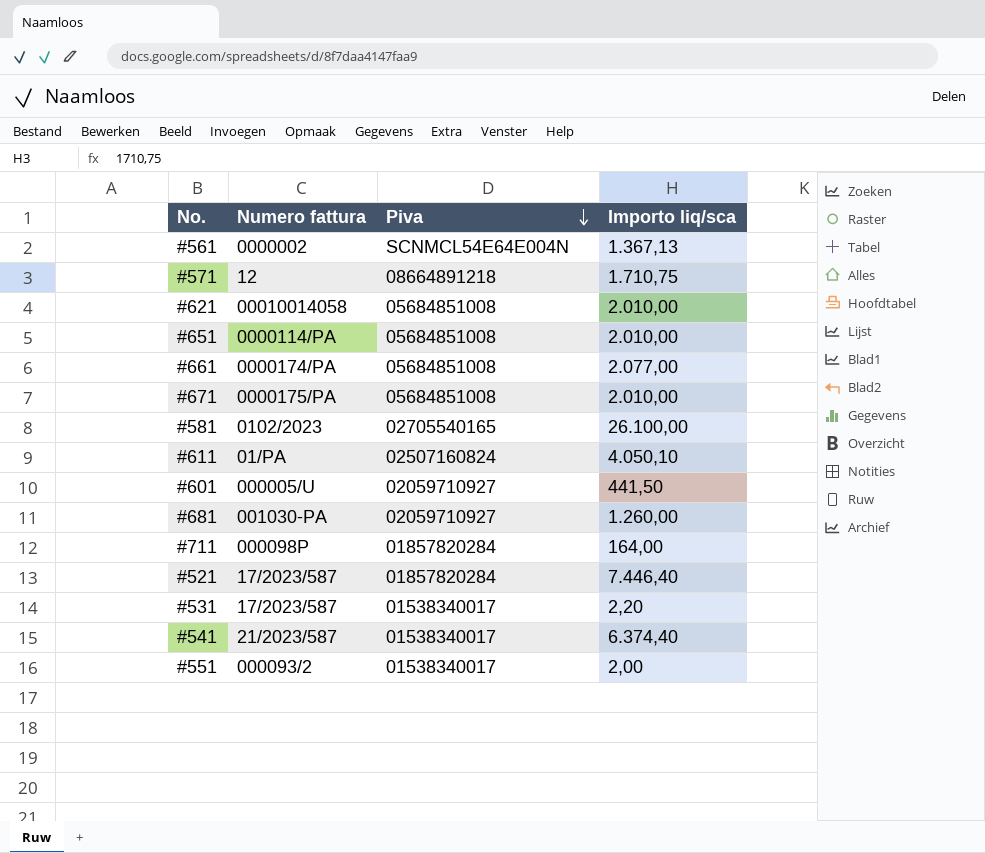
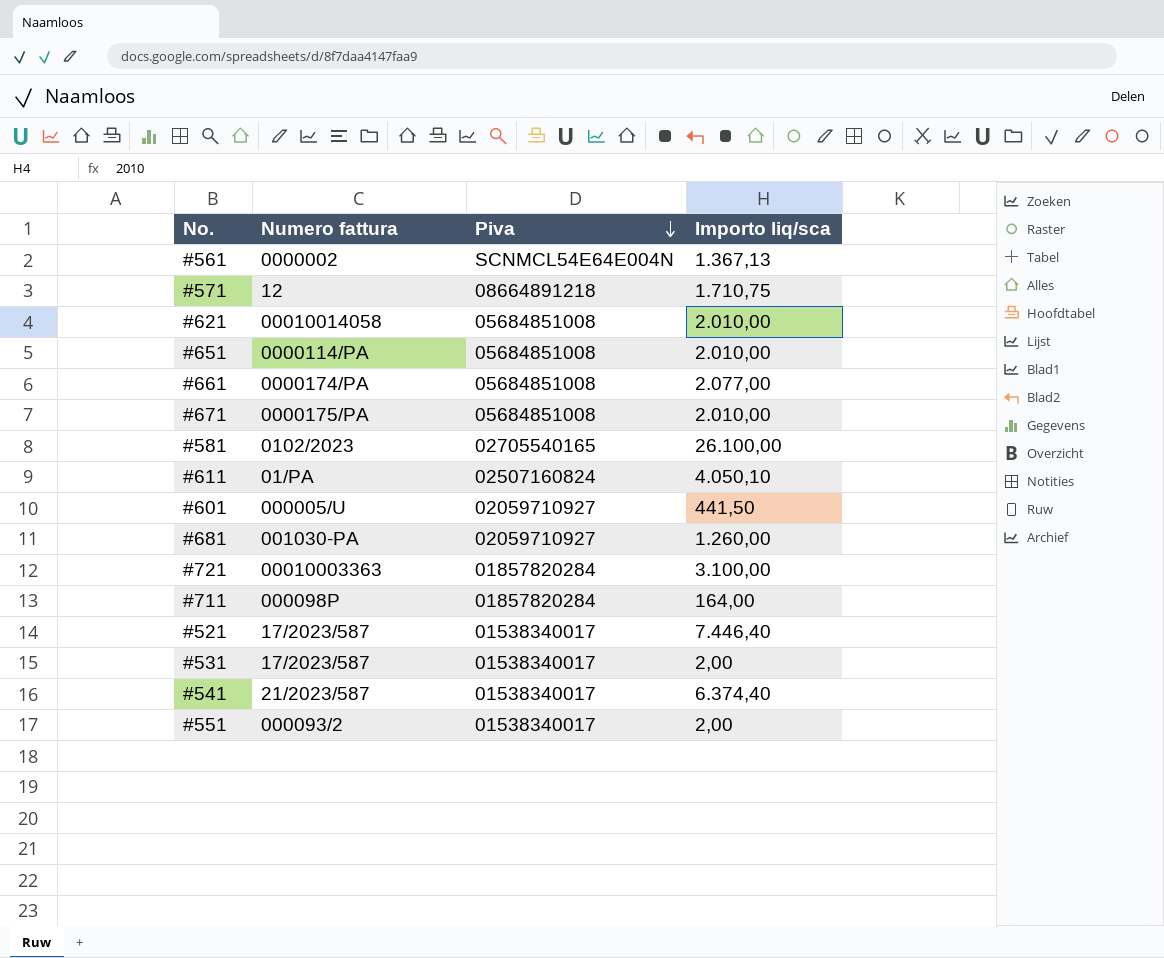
row #721: none -> 00010003363 | 01857820284 | 3.100,00
#521 | Piva: 01857820284 -> 01538340017
#531 | Importo liq/sca: 2,20 -> 2,00

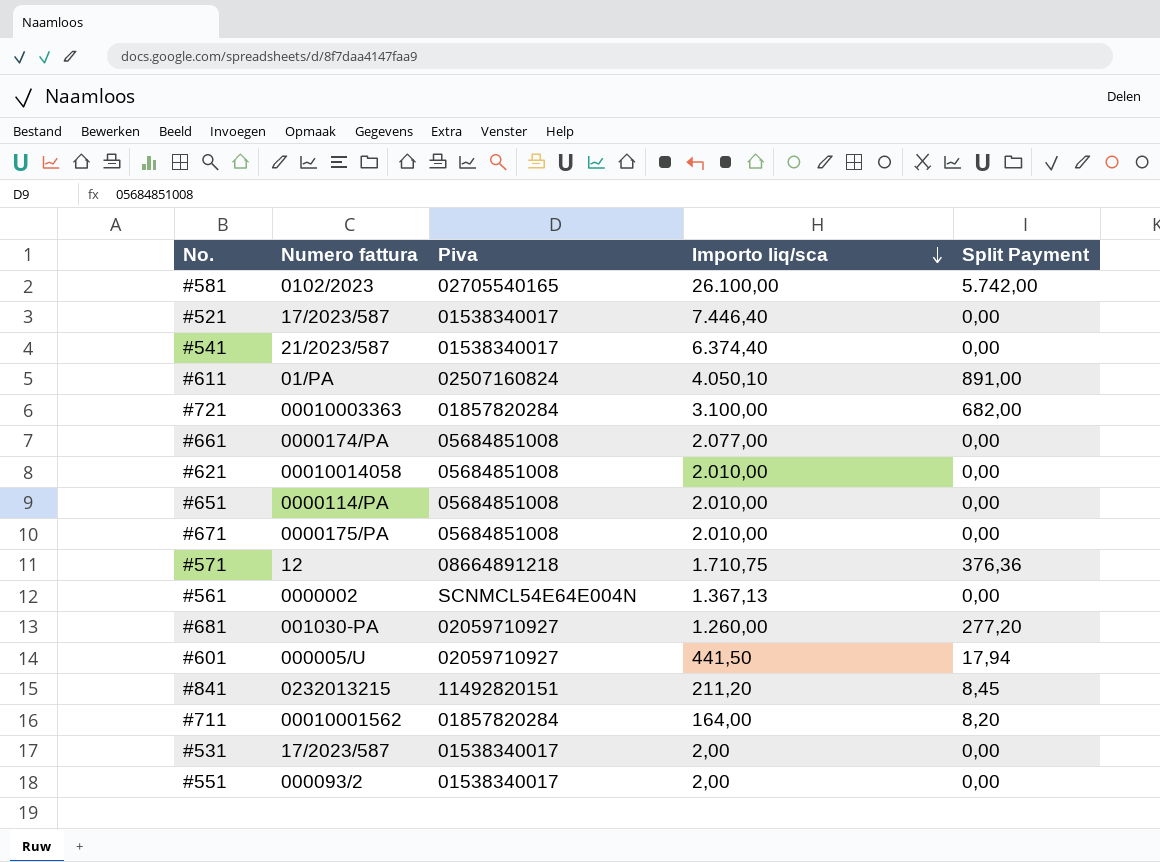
row order: Piva descending -> Importo liq/sca descending
column Split Payment | position: none -> 5
row #841: none -> 0232013215 | 11492820151 | 211,20 | 8,45
#711 | Numero fattura: 000098P -> 00010001562

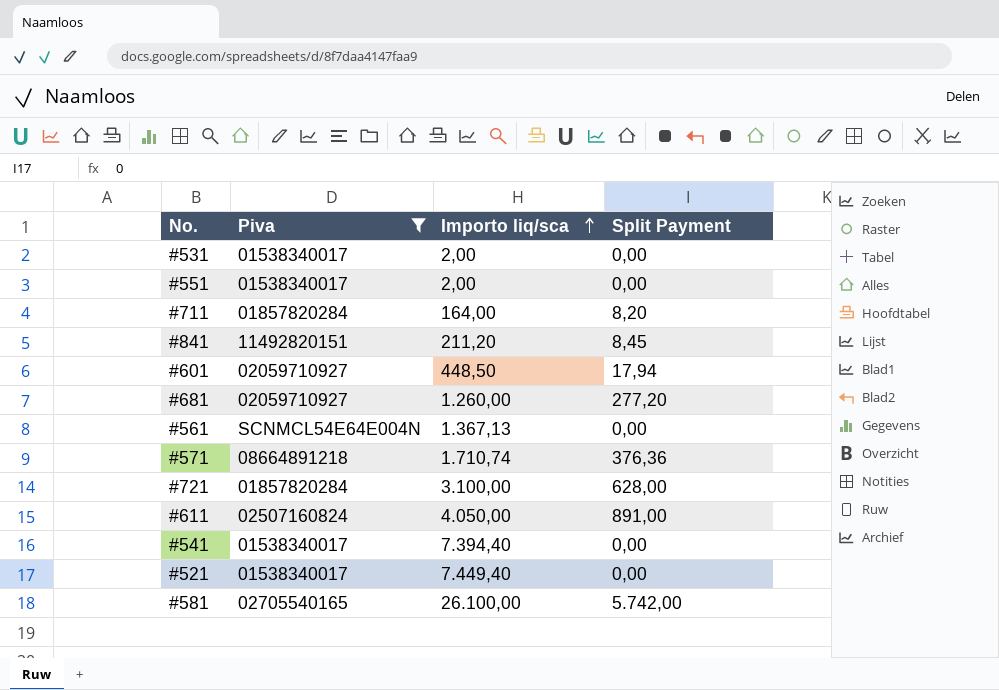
filter: none -> Piva != 05684851008
row order: Importo liq/sca descending -> Importo liq/sca ascending
column Numero fattura | position: 2 -> none
#601 | Importo liq/sca: 441,50 -> 448,50
#571 | Importo liq/sca: 1.710,75 -> 1.710,74
#721 | Split Payment: 682,00 -> 628,00
#611 | Importo liq/sca: 4.050,10 -> 4.050,00
#541 | Importo liq/sca: 6.374,40 -> 7.394,40
#521 | Importo liq/sca: 7.446,40 -> 7.449,40

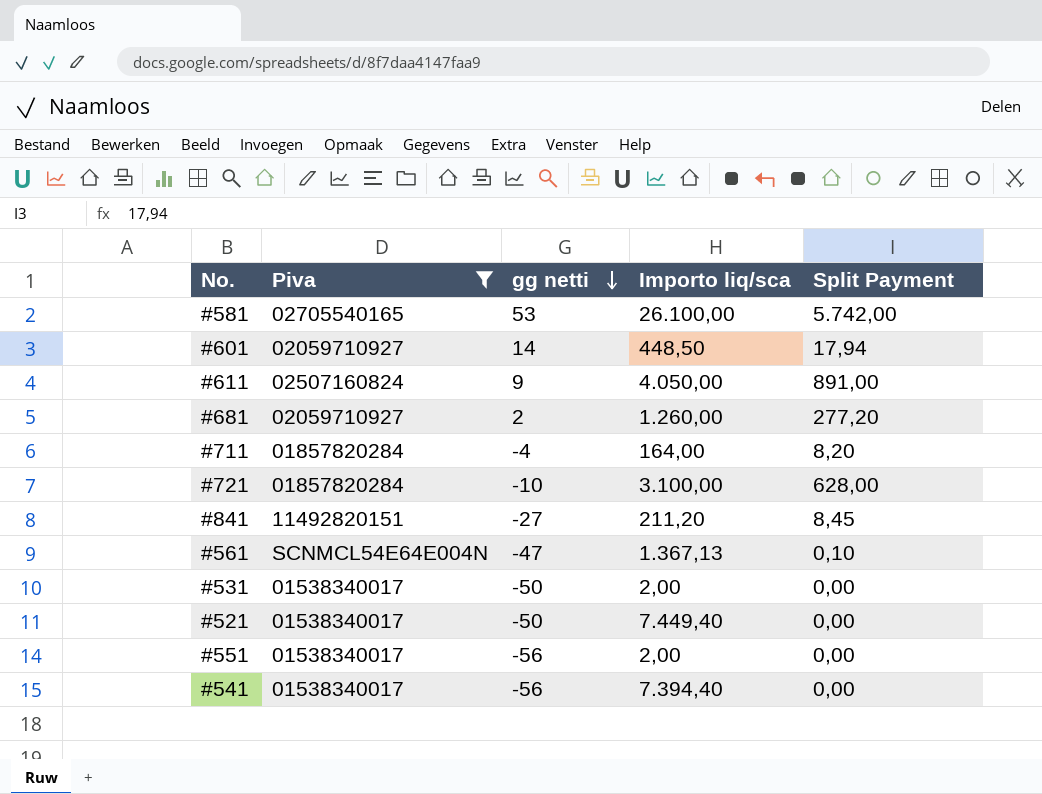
row order: Importo liq/sca ascending -> gg netti descending
column gg netti | position: none -> 3
row #571: 08664891218 | 1.710,74 | 376,36 -> none
#561 | Split Payment: 0,00 -> 0,10

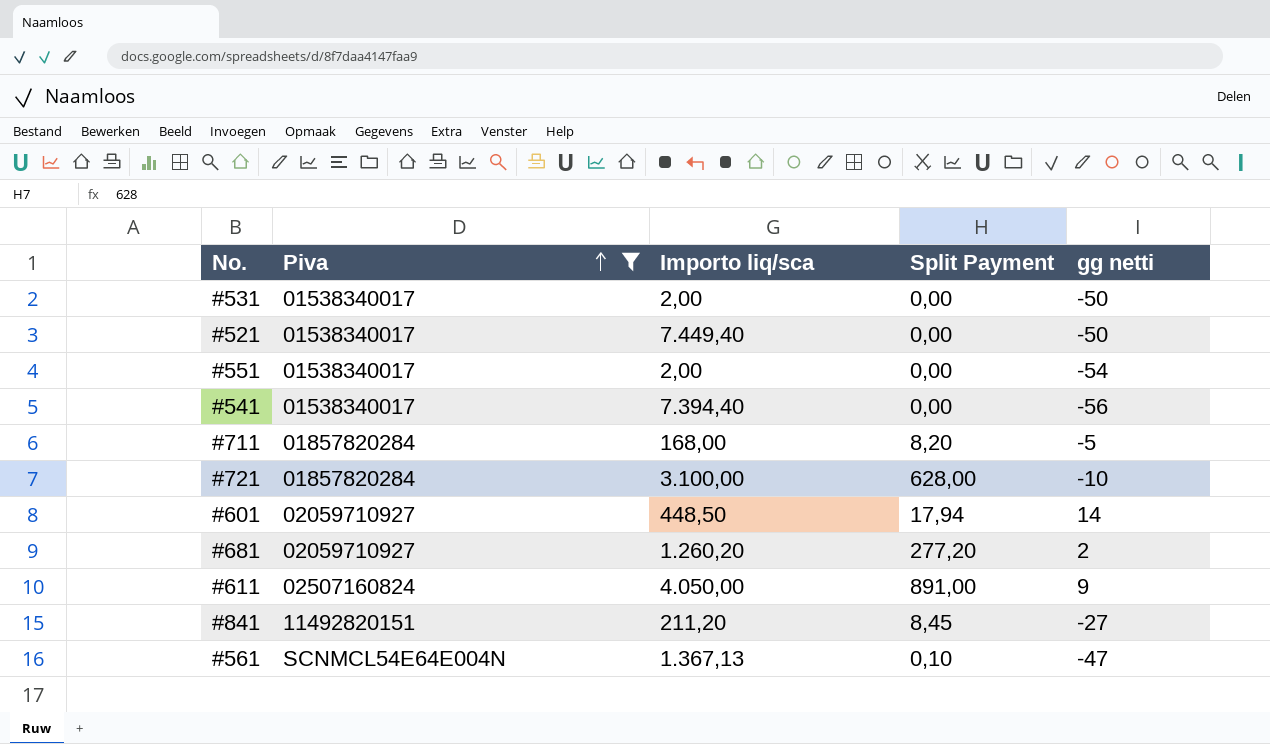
row order: gg netti descending -> Piva ascending
column gg netti | position: 3 -> 5
row #581: 02705540165 | 53 | 26.100,00 | 5.742,00 -> none
#551 | gg netti: -56 -> -54
#711 | Importo liq/sca: 164,00 -> 168,00
#711 | gg netti: -4 -> -5
#681 | Importo liq/sca: 1.260,00 -> 1.260,20

